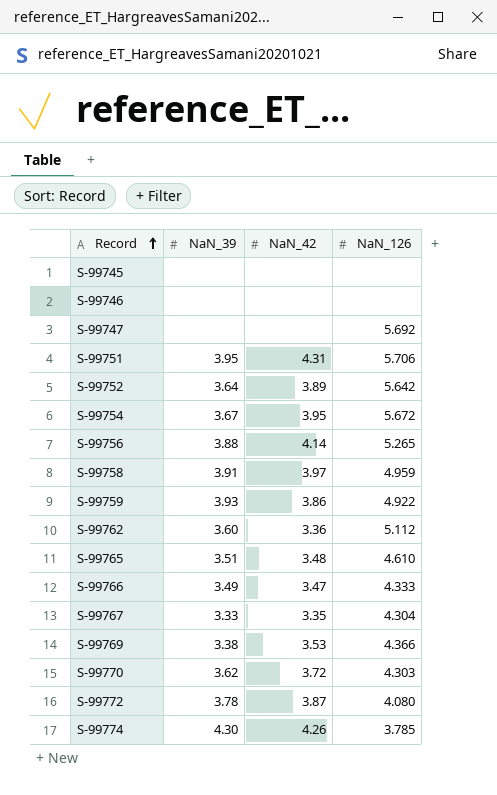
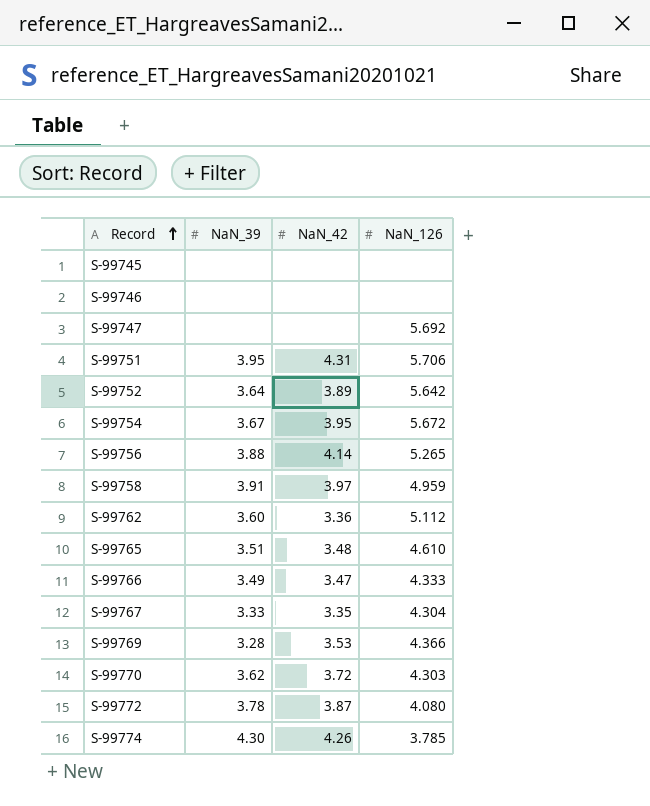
row S-99759: 3.93 | 3.86 | 4.922 -> none
S-99769 | NaN_39: 3.38 -> 3.28

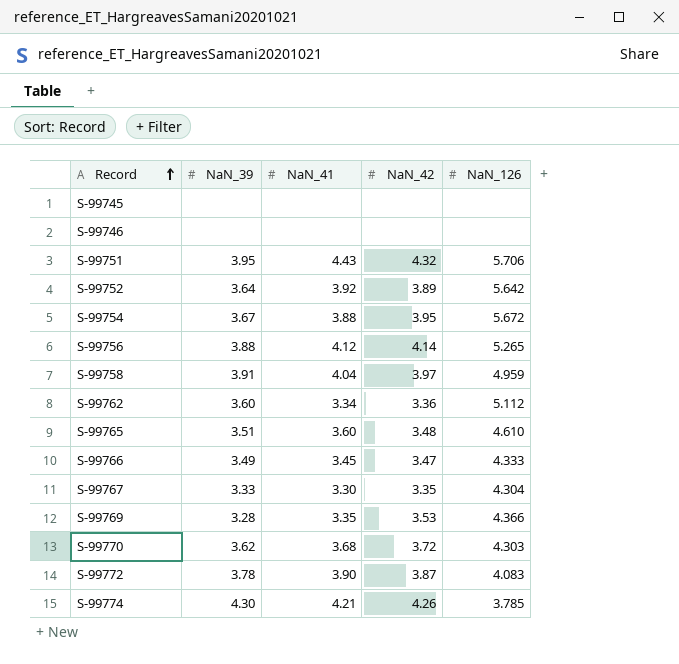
column NaN_41 | position: none -> 3
row S-99747: none | none | 5.692 -> none
S-99751 | NaN_42: 4.31 -> 4.32
S-99772 | NaN_126: 4.080 -> 4.083

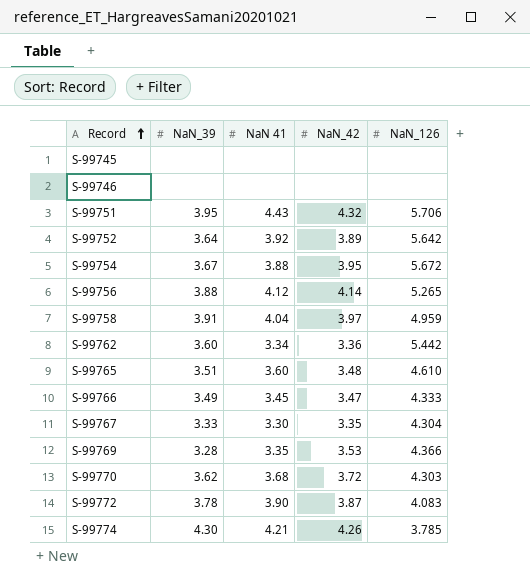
column name: NaN_41 -> NaN 41
S-99762 | NaN_126: 5.112 -> 5.442

